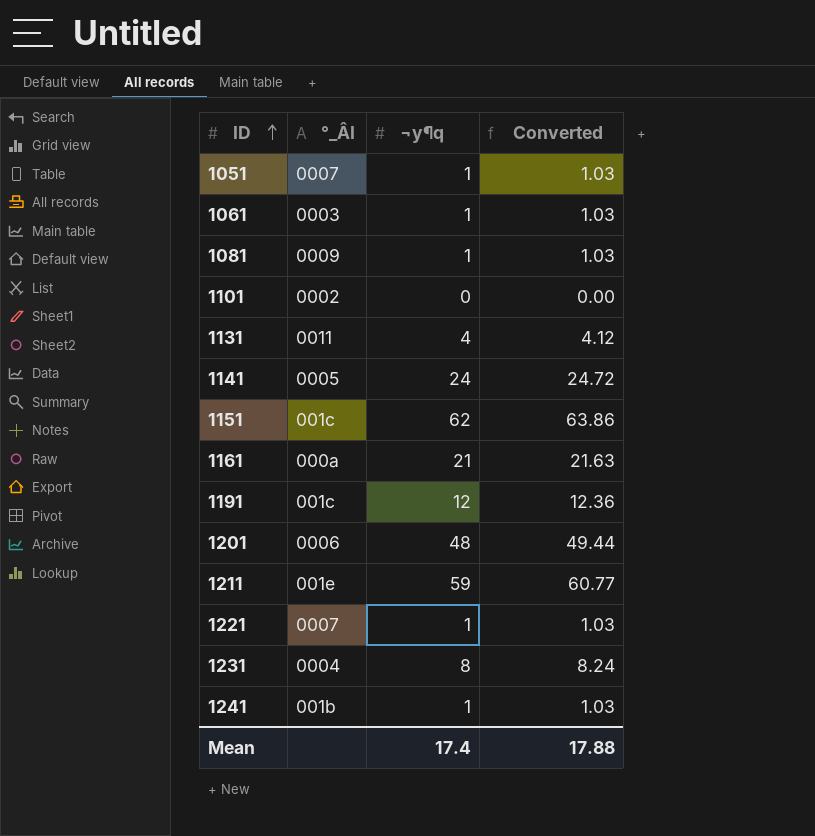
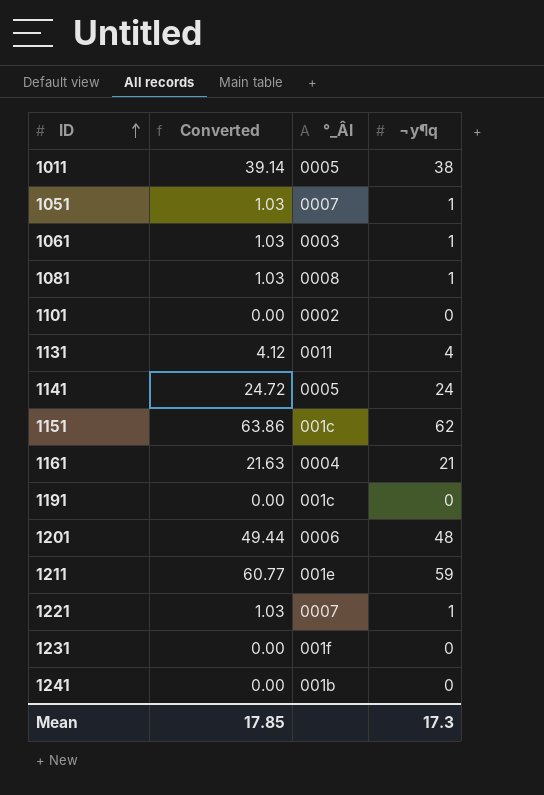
column Converted | position: 4 -> 2
row 1011: none -> 39.14 | 0005 | 38
1081 | °_ÂI: 0009 -> 0008
1161 | °_ÂI: 000a -> 0004
1191 | Converted: 12.36 -> 0.00
1191 | ¬y¶q: 12 -> 0
1231 | Converted: 8.24 -> 0.00
1231 | °_ÂI: 0004 -> 001f
1231 | ¬y¶q: 8 -> 0
1241 | Converted: 1.03 -> 0.00
1241 | ¬y¶q: 1 -> 0
Mean | Converted: 17.88 -> 17.85
Mean | ¬y¶q: 17.4 -> 17.3

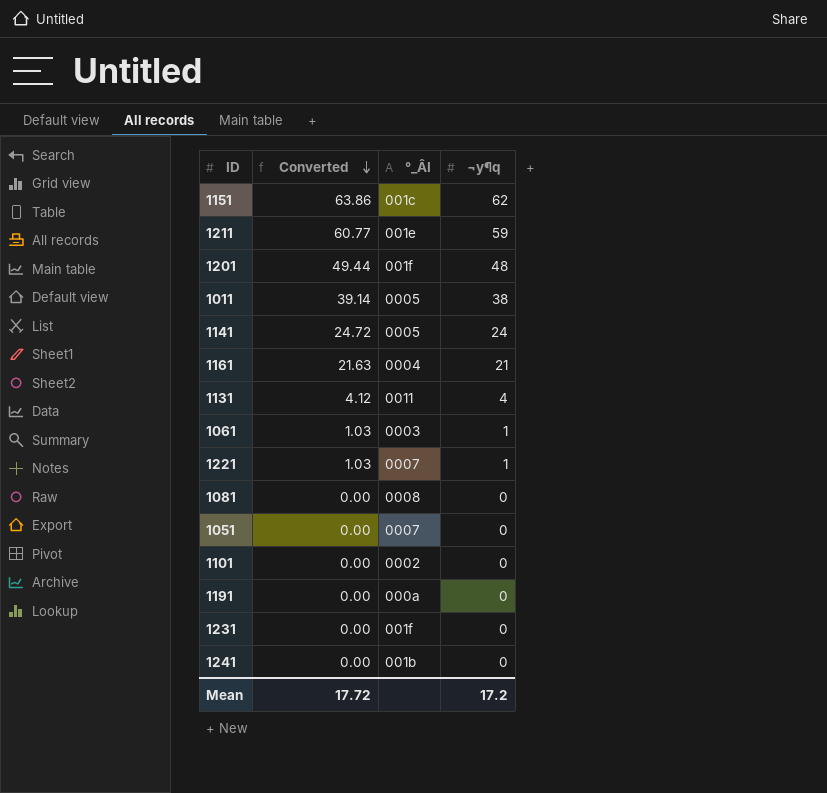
row order: ID ascending -> Converted descending
1201 | °_ÂI: 0006 -> 001f
1081 | Converted: 1.03 -> 0.00
1081 | ¬y¶q: 1 -> 0
1051 | Converted: 1.03 -> 0.00
1051 | ¬y¶q: 1 -> 0
1191 | °_ÂI: 001c -> 000a
Mean | Converted: 17.85 -> 17.72
Mean | ¬y¶q: 17.3 -> 17.2

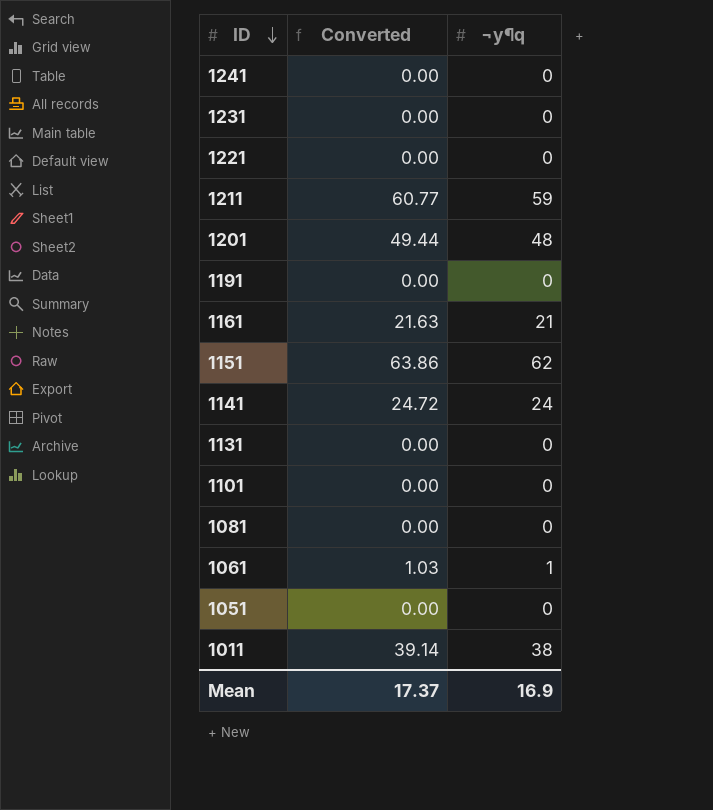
row order: Converted descending -> ID descending
column °_ÂI | position: 3 -> none
1221 | Converted: 1.03 -> 0.00
1221 | ¬y¶q: 1 -> 0
1131 | Converted: 4.12 -> 0.00
1131 | ¬y¶q: 4 -> 0
Mean | Converted: 17.72 -> 17.37
Mean | ¬y¶q: 17.2 -> 16.9

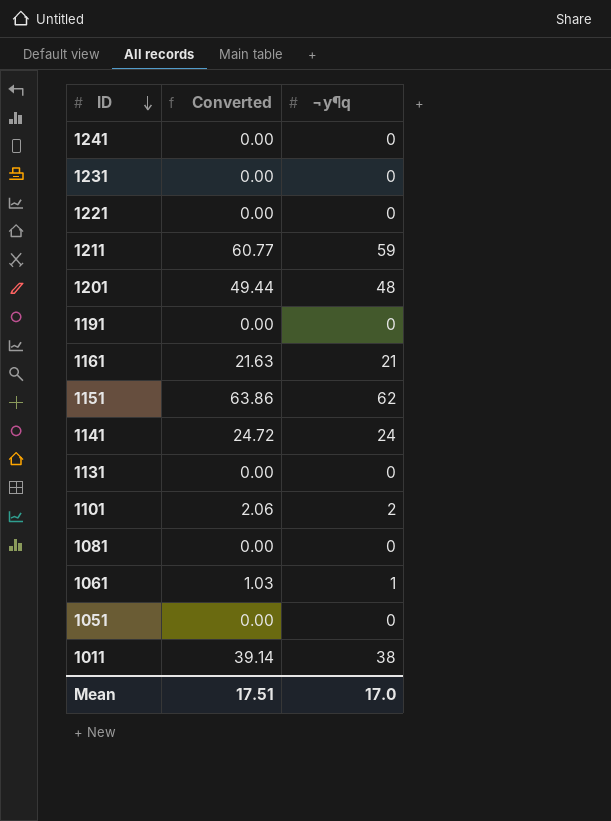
1101 | Converted: 0.00 -> 2.06
1101 | ¬y¶q: 0 -> 2
Mean | Converted: 17.37 -> 17.51
Mean | ¬y¶q: 16.9 -> 17.0

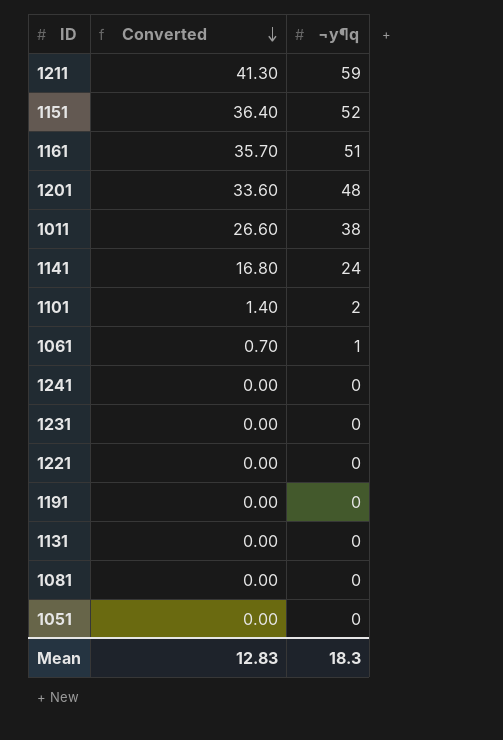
row order: ID descending -> Converted descending
column Converted | formula: [¬y¶q] * 1.03 -> [¬y¶q] * 0.7
1151 | ¬y¶q: 62 -> 52
1161 | ¬y¶q: 21 -> 51
Mean | Converted: 17.51 -> 12.83
Mean | ¬y¶q: 17.0 -> 18.3

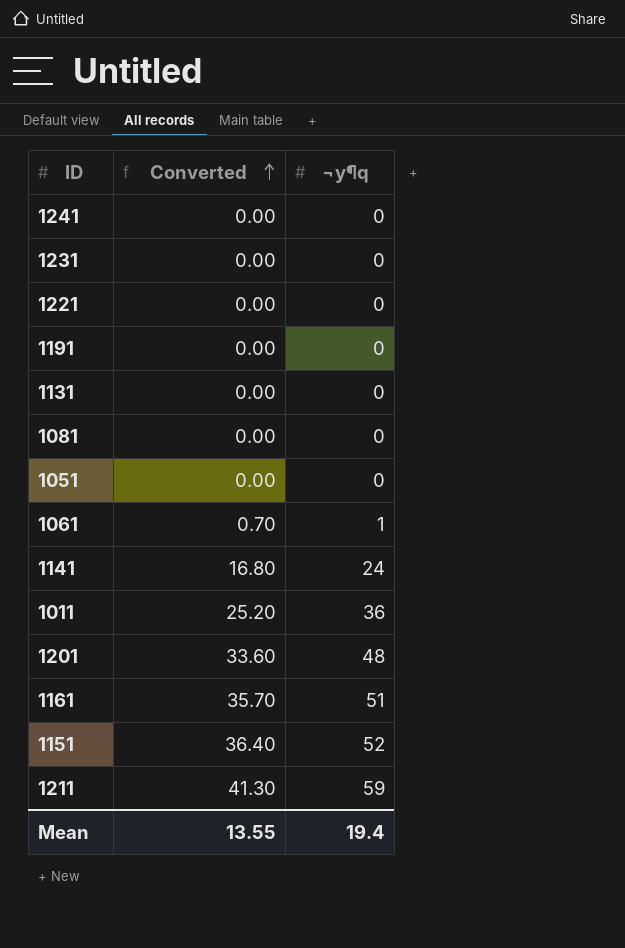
row order: Converted descending -> Converted ascending
row 1101: 1.40 | 2 -> none
1011 | Converted: 26.60 -> 25.20
1011 | ¬y¶q: 38 -> 36
Mean | Converted: 12.83 -> 13.55
Mean | ¬y¶q: 18.3 -> 19.4

